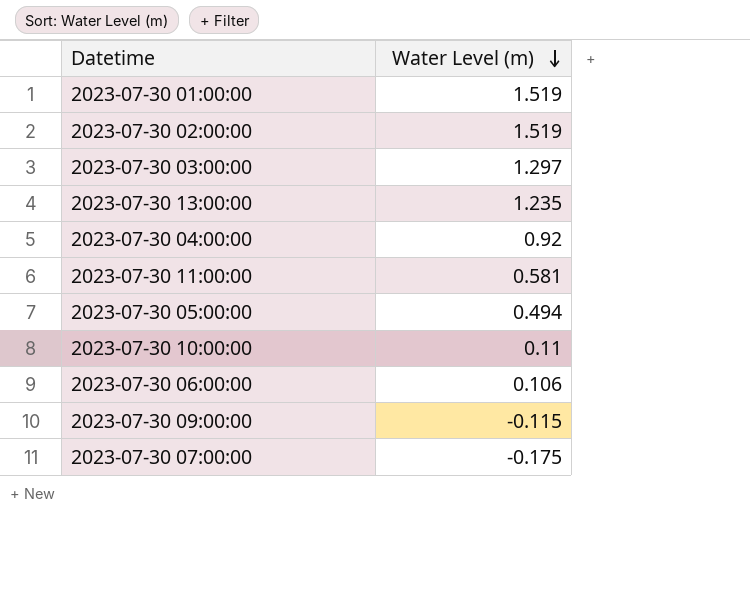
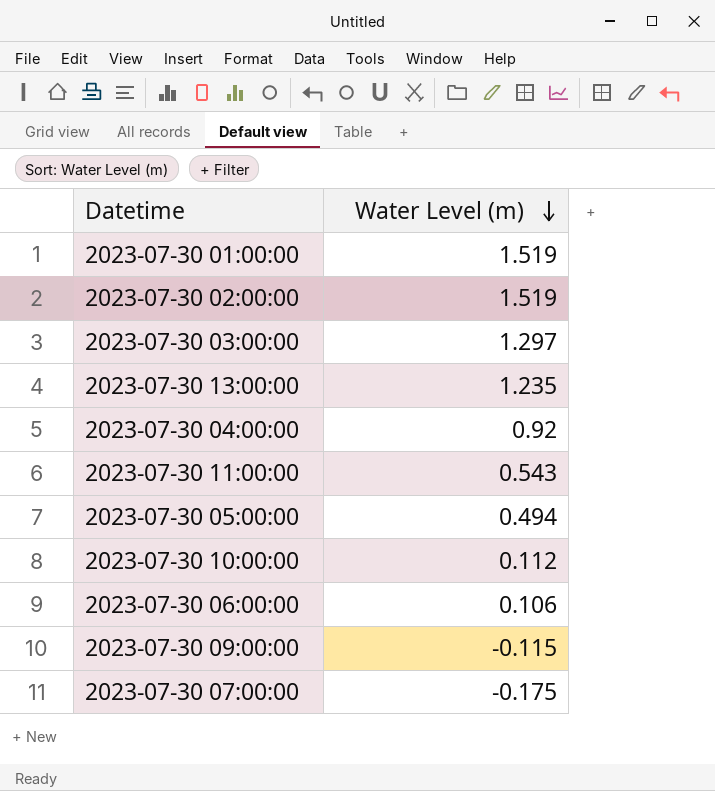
2023-07-30 11:00:00 | Water Level (m): 0.581 -> 0.543
2023-07-30 10:00:00 | Water Level (m): 0.11 -> 0.112

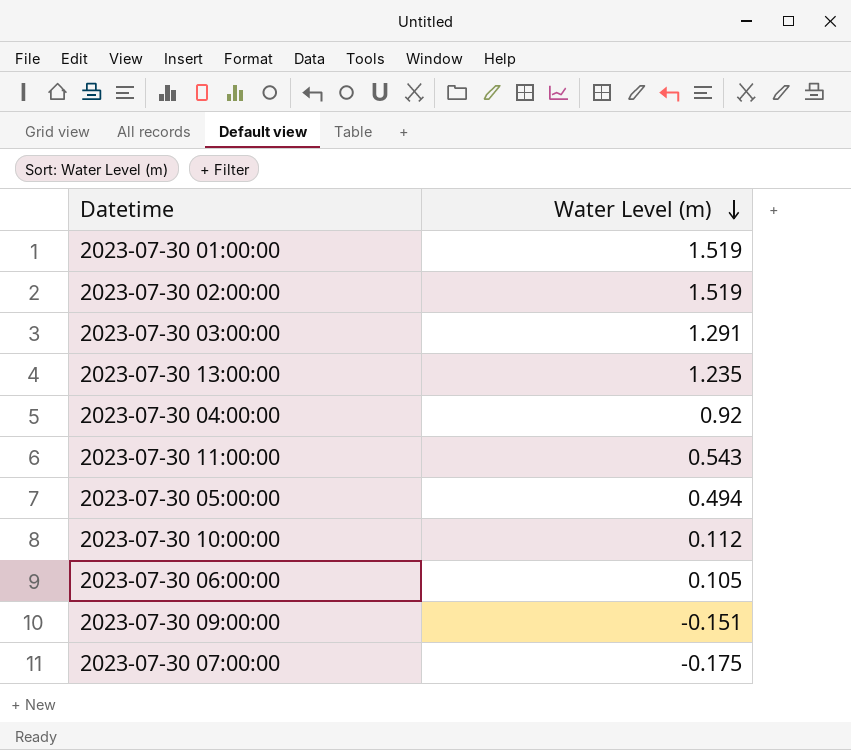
2023-07-30 03:00:00 | Water Level (m): 1.297 -> 1.291
2023-07-30 06:00:00 | Water Level (m): 0.106 -> 0.105
2023-07-30 09:00:00 | Water Level (m): -0.115 -> -0.151

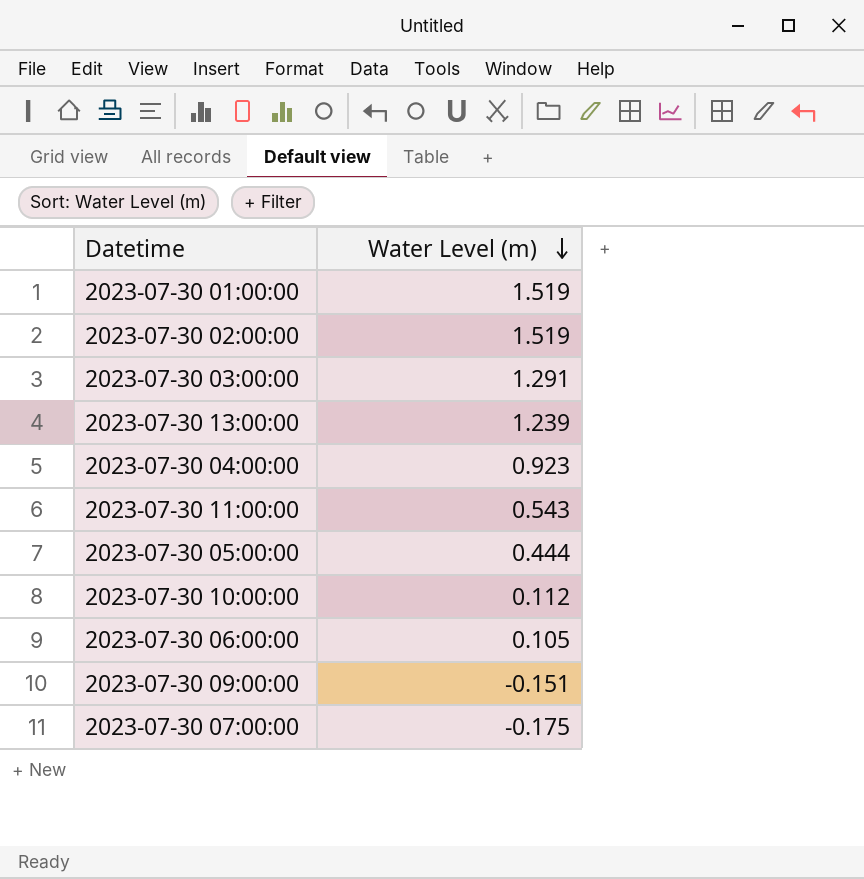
2023-07-30 13:00:00 | Water Level (m): 1.235 -> 1.239
2023-07-30 04:00:00 | Water Level (m): 0.92 -> 0.923
2023-07-30 05:00:00 | Water Level (m): 0.494 -> 0.444

